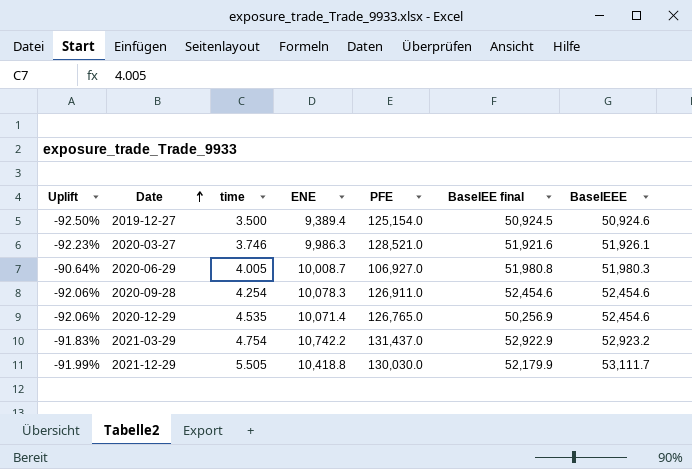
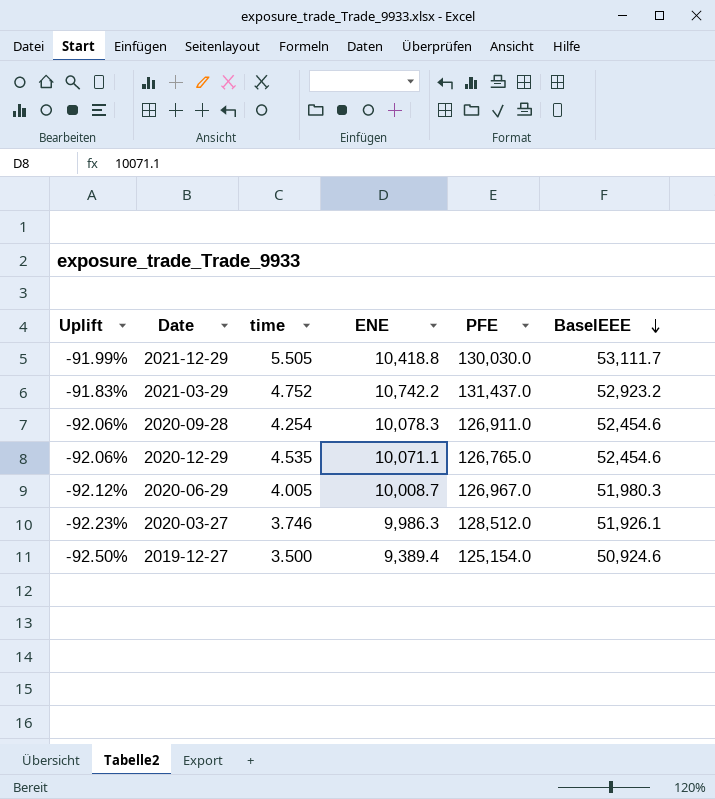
row order: Date ascending -> BaselEEE descending
column BaselEE final | position: 6 -> none
2021-03-29 | time: 4.754 -> 4.752
2020-12-29 | ENE: 10,071.4 -> 10,071.1
2020-06-29 | Uplift: -90.64% -> -92.12%
2020-06-29 | PFE: 106,927.0 -> 126,967.0
2020-03-27 | PFE: 128,521.0 -> 128,512.0

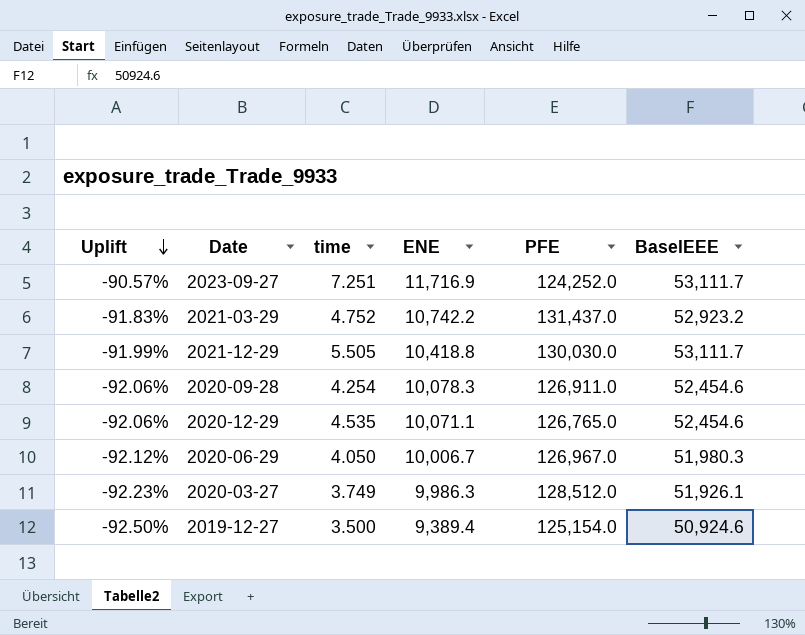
row order: BaselEEE descending -> Uplift descending
row 2023-09-27: none -> -90.57% | 7.251 | 11,716.9 | 124,252.0 | 53,111.7
2020-06-29 | time: 4.005 -> 4.050
2020-06-29 | ENE: 10,008.7 -> 10,006.7
2020-03-27 | time: 3.746 -> 3.749

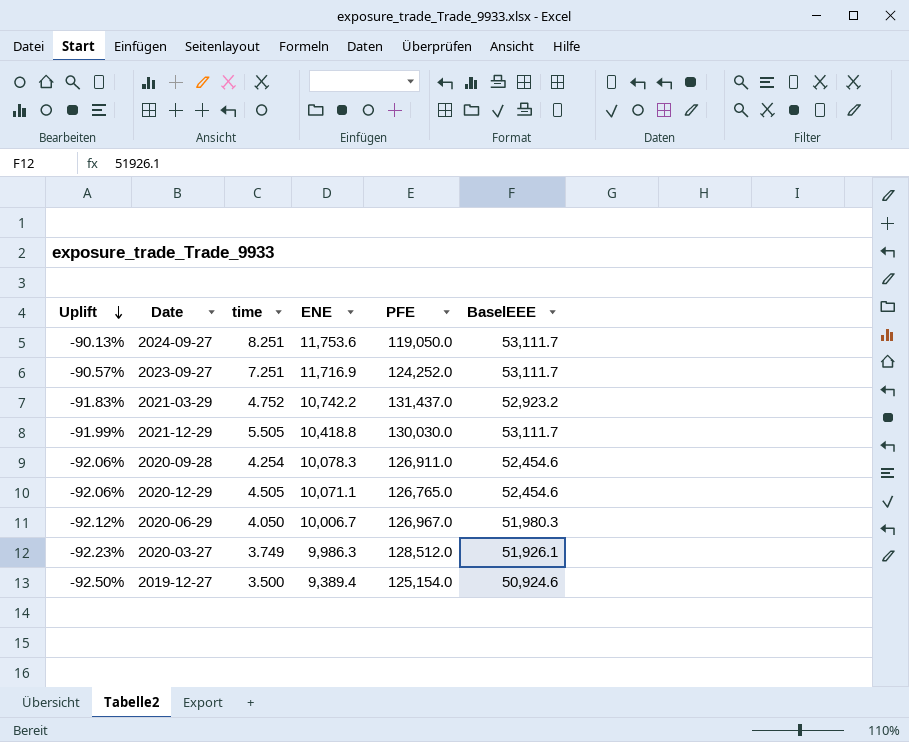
row 2024-09-27: none -> -90.13% | 8.251 | 11,753.6 | 119,050.0 | 53,111.7
2020-12-29 | time: 4.535 -> 4.505

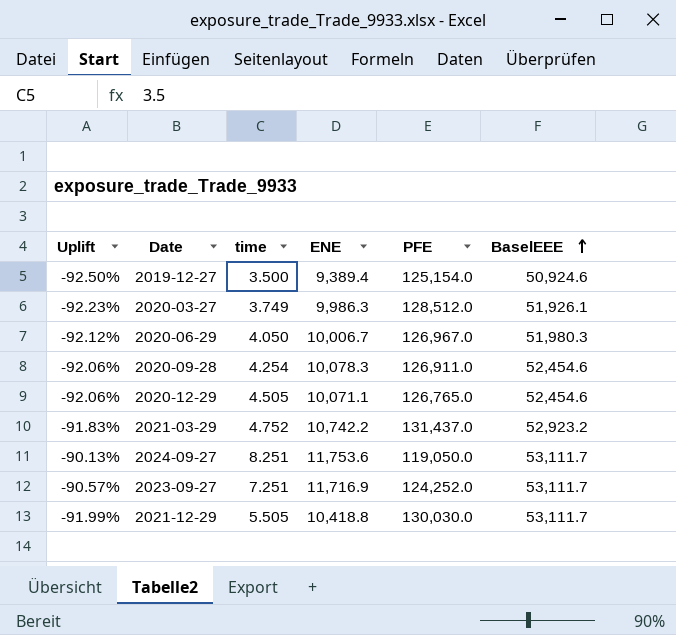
row order: Uplift descending -> BaselEEE ascending

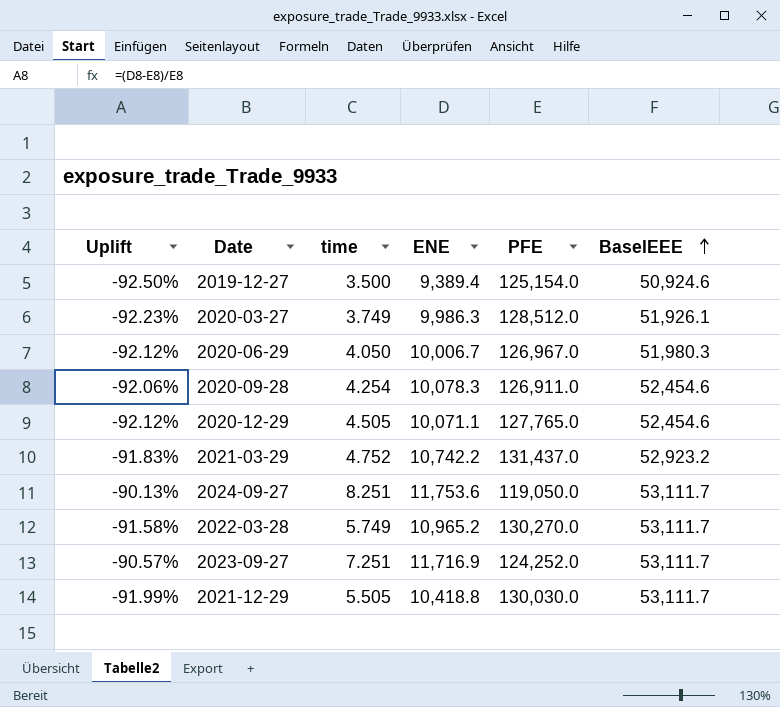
2020-12-29 | Uplift: -92.06% -> -92.12%
2020-12-29 | PFE: 126,765.0 -> 127,765.0
row 2022-03-28: none -> -91.58% | 5.749 | 10,965.2 | 130,270.0 | 53,111.7

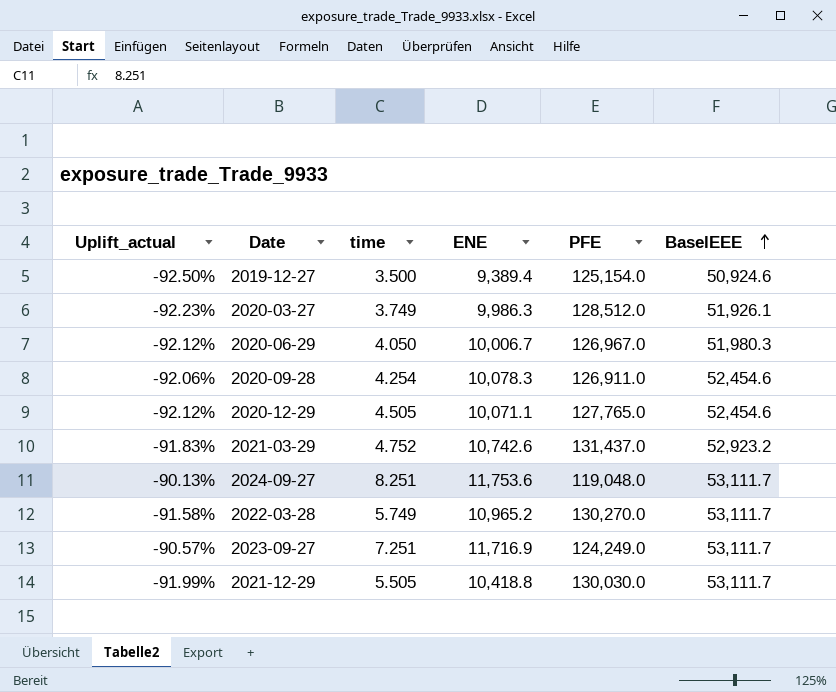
column name: Uplift -> Uplift_actual
2021-03-29 | ENE: 10,742.2 -> 10,742.6
2024-09-27 | PFE: 119,050.0 -> 119,048.0
2023-09-27 | PFE: 124,252.0 -> 124,249.0

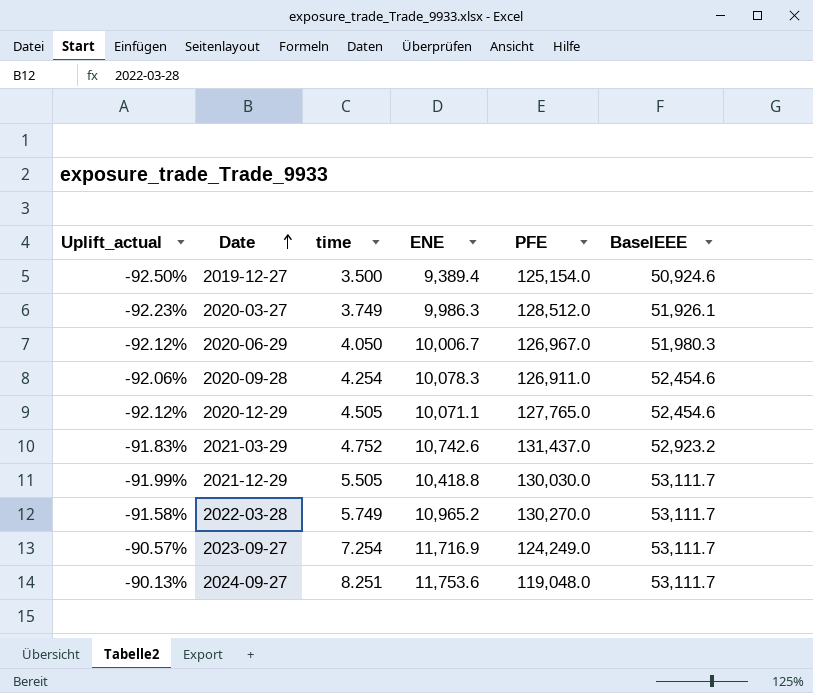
row order: BaselEEE ascending -> Date ascending
2023-09-27 | time: 7.251 -> 7.254

